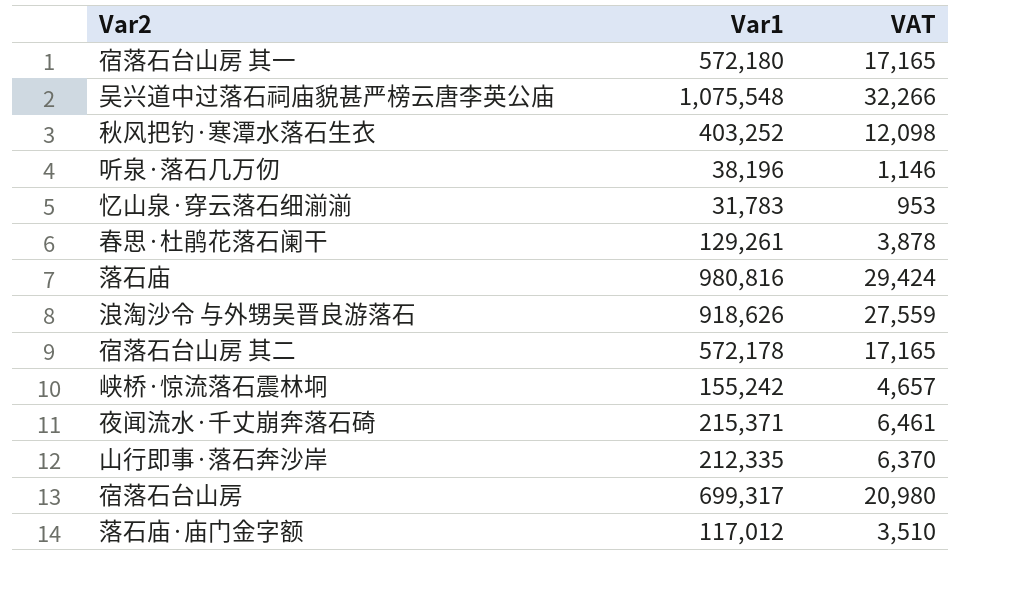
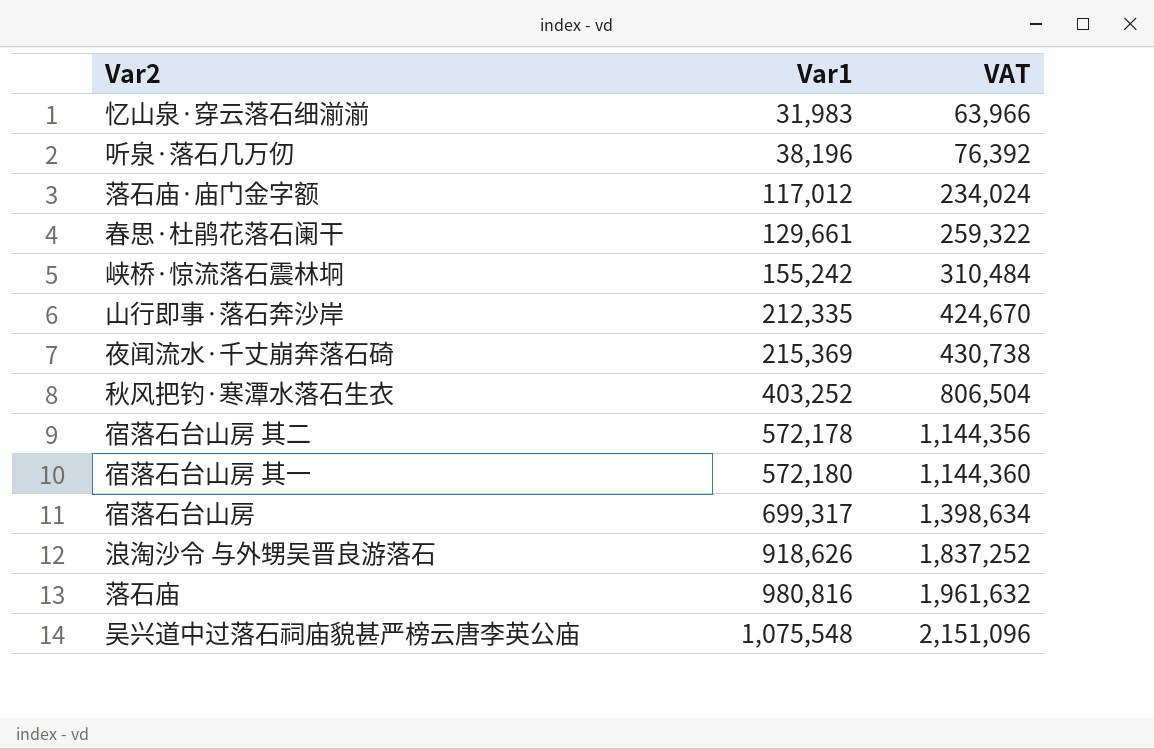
row order: none -> Var1 ascending
column VAT | formula: [Var1] * 0.03 -> [Var1] * 2
忆山泉·穿云落石细湔湔 | Var1: 31,783 -> 31,983
春思·杜鹃花落石阑干 | Var1: 129,261 -> 129,661
夜闻流水·千丈崩奔落石碕 | Var1: 215,371 -> 215,369

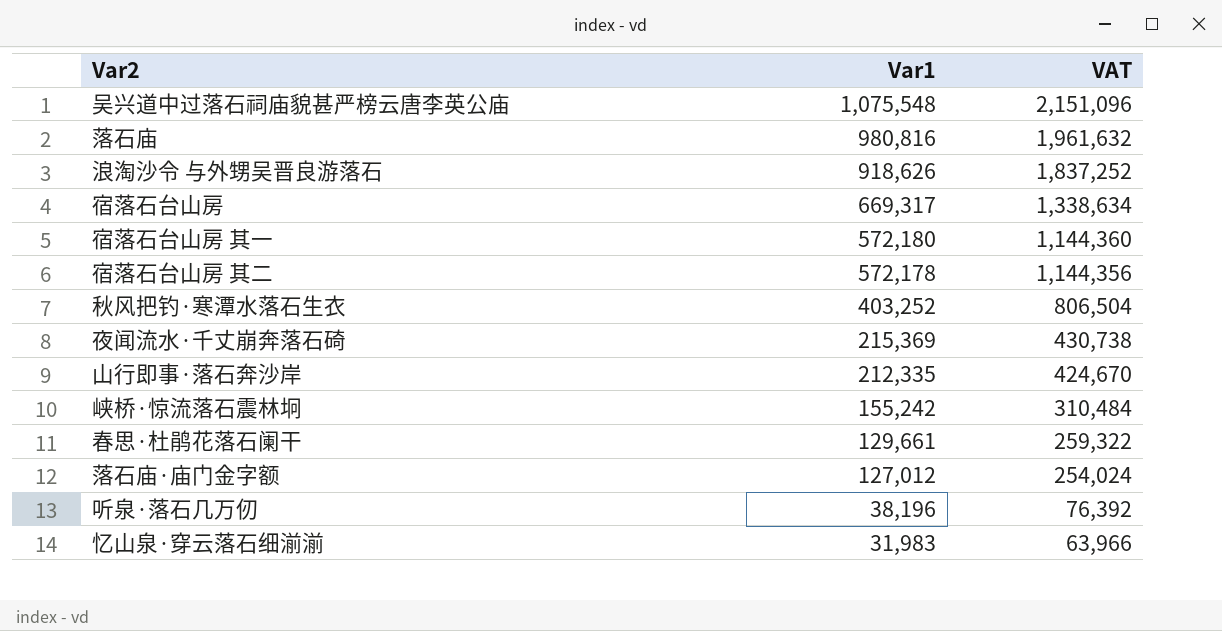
row order: Var1 ascending -> Var1 descending
宿落石台山房 | Var1: 699,317 -> 669,317
宿落石台山房 | VAT: 1,398,634 -> 1,338,634
落石庙·庙门金字额 | Var1: 117,012 -> 127,012
落石庙·庙门金字额 | VAT: 234,024 -> 254,024

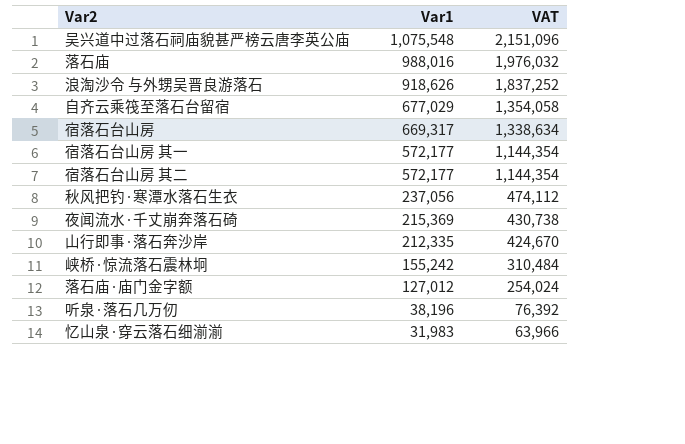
row 春思·杜鹃花落石阑干: 129,661 | 259,322 -> none
落石庙 | Var1: 980,816 -> 988,016
落石庙 | VAT: 1,961,632 -> 1,976,032
row 自齐云乘筏至落石台留宿: none -> 677,029 | 1,354,058
宿落石台山房 其一 | Var1: 572,180 -> 572,177
宿落石台山房 其一 | VAT: 1,144,360 -> 1,144,354
宿落石台山房 其二 | Var1: 572,178 -> 572,177
宿落石台山房 其二 | VAT: 1,144,356 -> 1,144,354
秋风把钓·寒潭水落石生衣 | Var1: 403,252 -> 237,056
秋风把钓·寒潭水落石生衣 | VAT: 806,504 -> 474,112

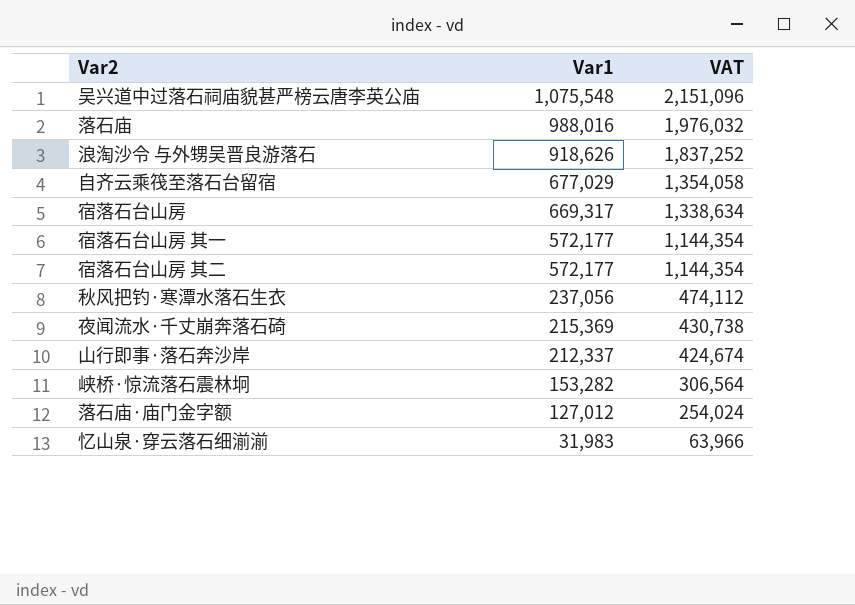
row 听泉·落石几万仞: 38,196 | 76,392 -> none
山行即事·落石奔沙岸 | Var1: 212,335 -> 212,337
山行即事·落石奔沙岸 | VAT: 424,670 -> 424,674
峡桥·惊流落石震林坰 | Var1: 155,242 -> 153,282
峡桥·惊流落石震林坰 | VAT: 310,484 -> 306,564

